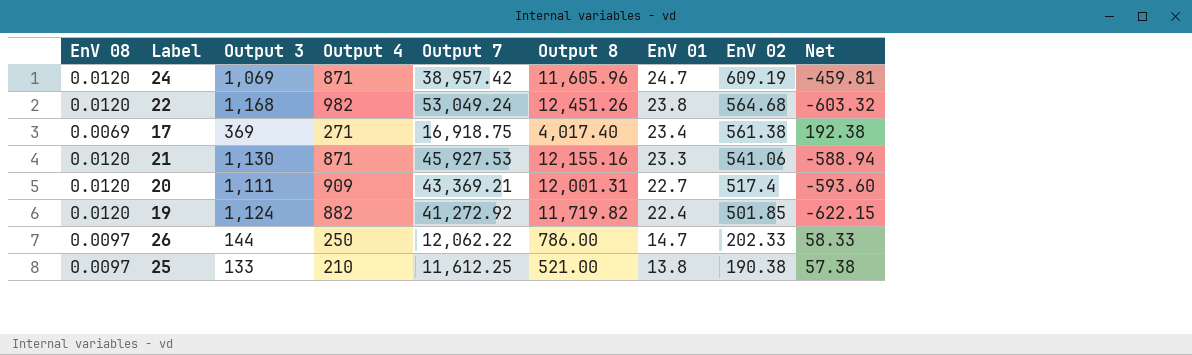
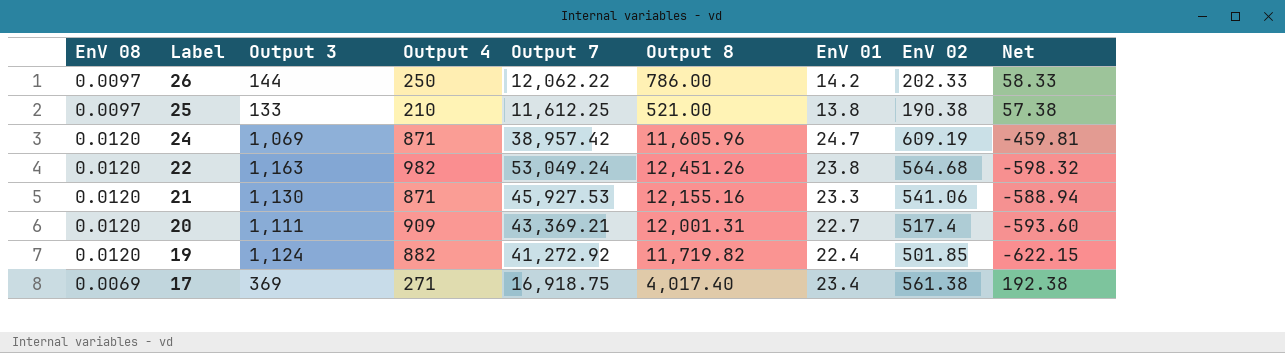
row order: EnV 01 descending -> Label descending
26 | EnV 01: 14.7 -> 14.2
22 | Output 3: 1,168 -> 1,163
22 | Net: -603.32 -> -598.32

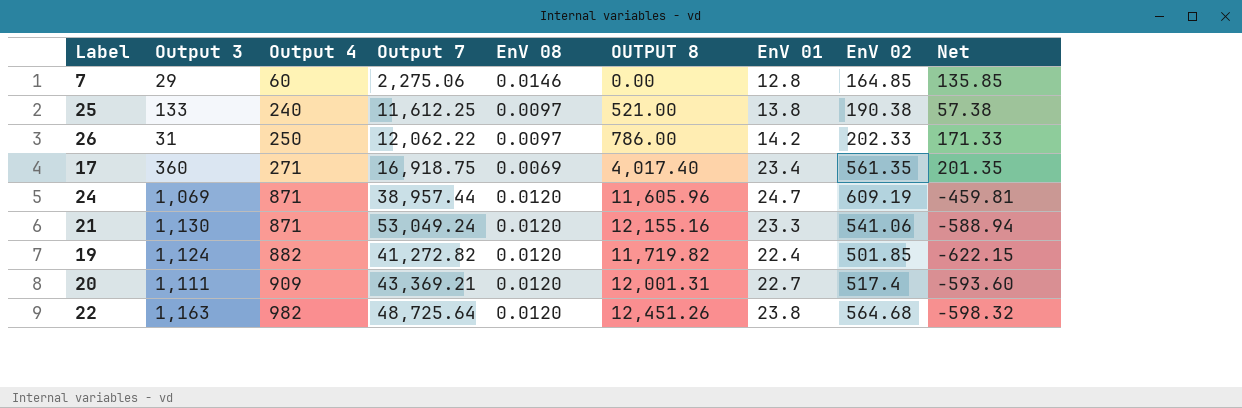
row order: Label descending -> Output 4 ascending
column EnV 08 | position: 1 -> 5
column name: Output 8 -> OUTPUT 8
row 7: none -> 29 | 60 | 2,275.06 | 0.0146 | 0.00 | 12.8 | 164.85 | 135.85
25 | Output 4: 210 -> 240
26 | Output 3: 144 -> 31
26 | Net: 58.33 -> 171.33
17 | Output 3: 369 -> 360
17 | EnV 02: 561.38 -> 561.35
17 | Net: 192.38 -> 201.35
24 | Output 7: 38,957.42 -> 38,957.44
21 | Output 7: 45,927.53 -> 53,049.24
19 | Output 7: 41,272.92 -> 41,272.82
22 | Output 7: 53,049.24 -> 48,725.64

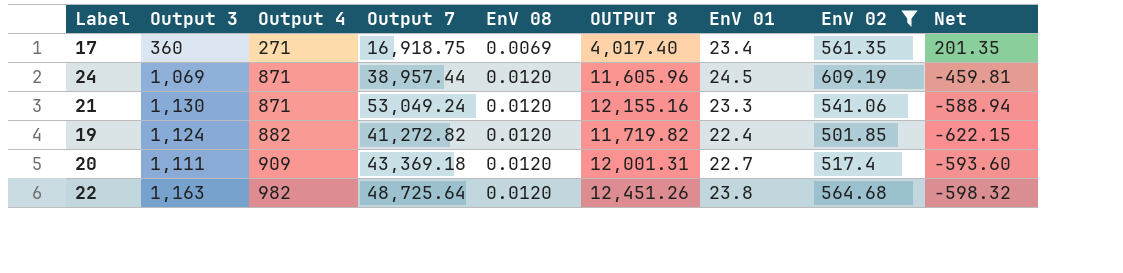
filter: none -> EnV 02 >= 501.85
24 | EnV 01: 24.7 -> 24.5
20 | Output 7: 43,369.21 -> 43,369.18

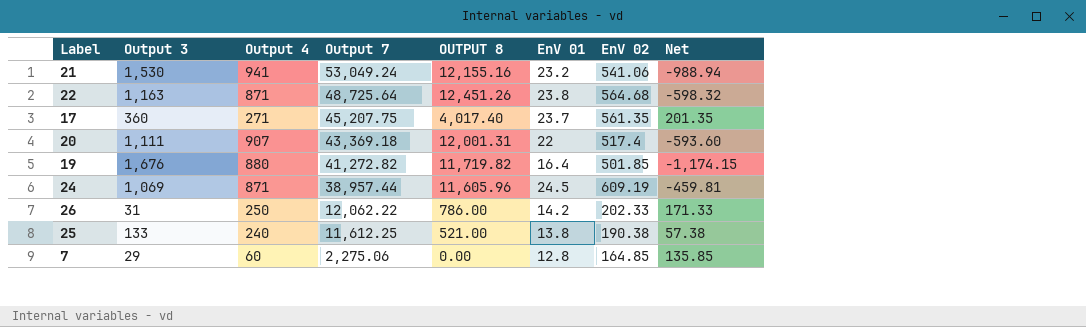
filter: EnV 02 >= 501.85 -> none
row order: Output 4 ascending -> Output 7 descending
column EnV 08 | position: 5 -> none
21 | Output 3: 1,130 -> 1,530
21 | Output 4: 871 -> 941
21 | EnV 01: 23.3 -> 23.2
21 | Net: -588.94 -> -988.94
22 | Output 4: 982 -> 871
17 | Output 7: 16,918.75 -> 45,207.75
17 | EnV 01: 23.4 -> 23.7
20 | Output 4: 909 -> 907
20 | EnV 01: 22.7 -> 22
19 | Output 3: 1,124 -> 1,676
19 | Output 4: 882 -> 880
19 | EnV 01: 22.4 -> 16.4
19 | Net: -622.15 -> -1,174.15

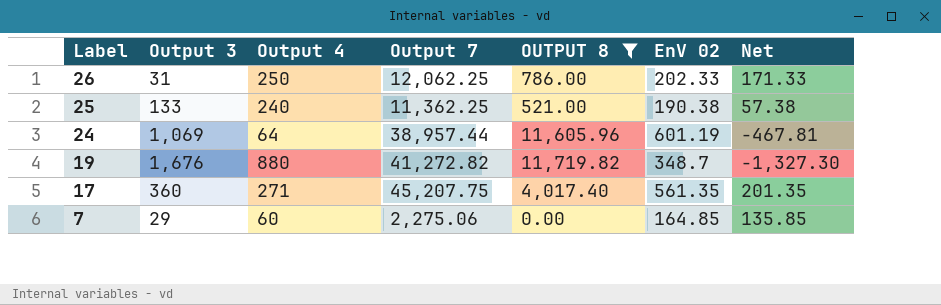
filter: none -> OUTPUT 8 <= 11,719.82
row order: Output 7 descending -> Label descending
column EnV 01 | position: 6 -> none
26 | Output 7: 12,062.22 -> 12,062.25
25 | Output 7: 11,612.25 -> 11,362.25
24 | Output 4: 871 -> 64
24 | EnV 02: 609.19 -> 601.19
24 | Net: -459.81 -> -467.81
19 | EnV 02: 501.85 -> 348.7
19 | Net: -1,174.15 -> -1,327.30

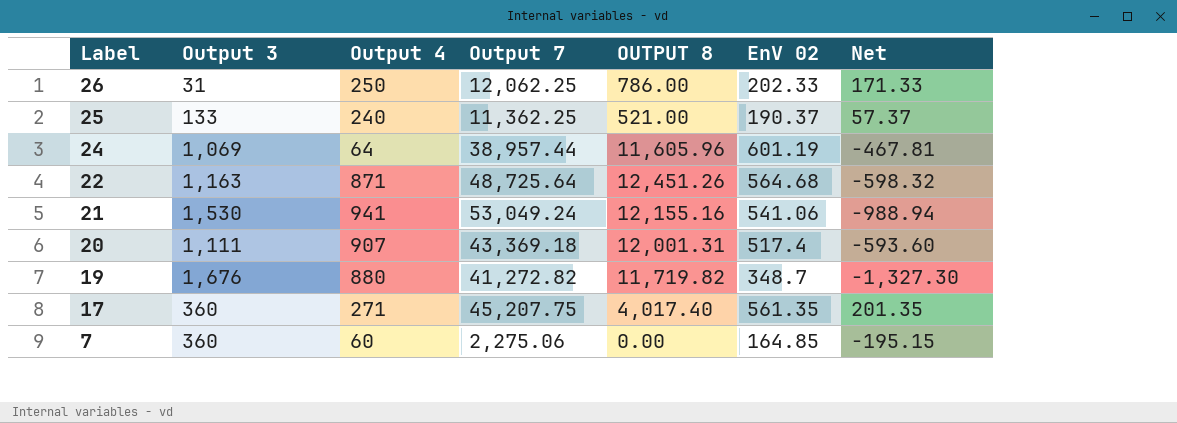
filter: OUTPUT 8 <= 11,719.82 -> none
25 | EnV 02: 190.38 -> 190.37
25 | Net: 57.38 -> 57.37
7 | Output 3: 29 -> 360
7 | Net: 135.85 -> -195.15

